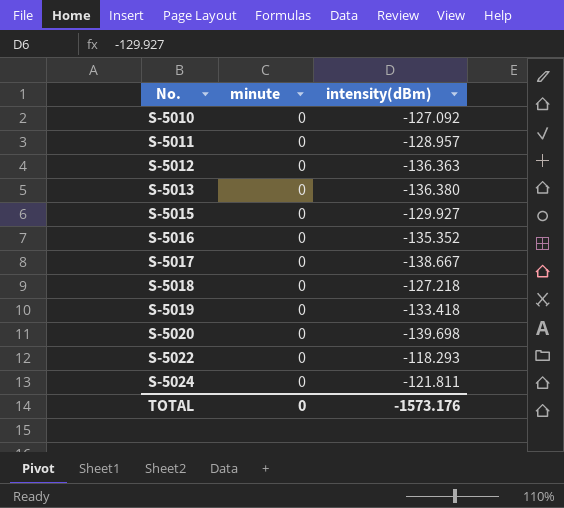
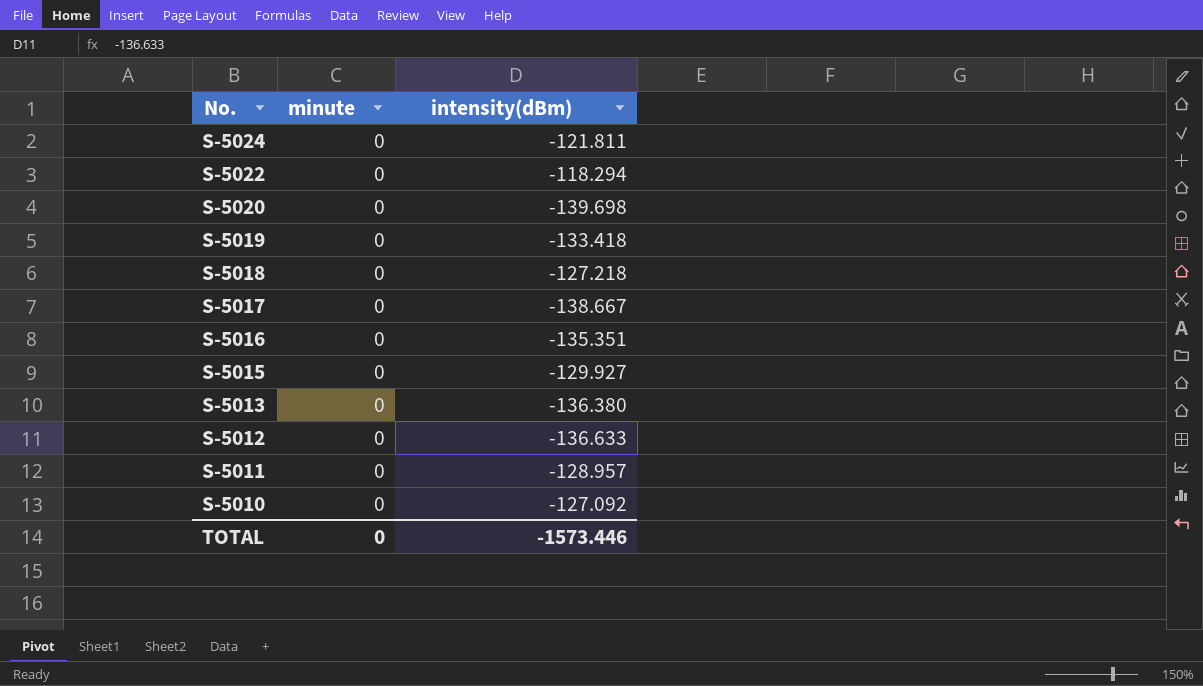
row order: No. ascending -> No. descending
S-5022 | intensity(dBm): -118.293 -> -118.294
S-5016 | intensity(dBm): -135.352 -> -135.351
S-5012 | intensity(dBm): -136.363 -> -136.633
TOTAL | intensity(dBm): -1573.176 -> -1573.446

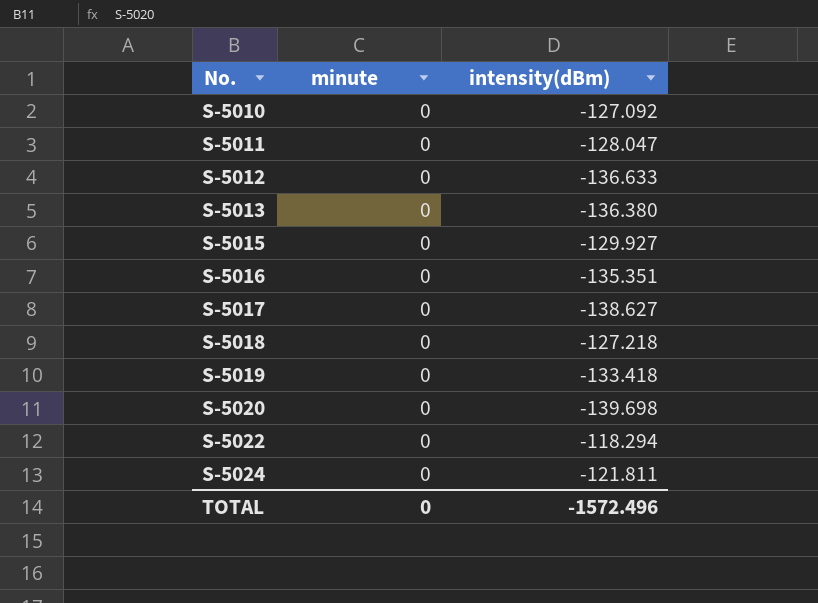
row order: No. descending -> No. ascending
S-5011 | intensity(dBm): -128.957 -> -128.047
S-5017 | intensity(dBm): -138.667 -> -138.627
TOTAL | intensity(dBm): -1573.446 -> -1572.496

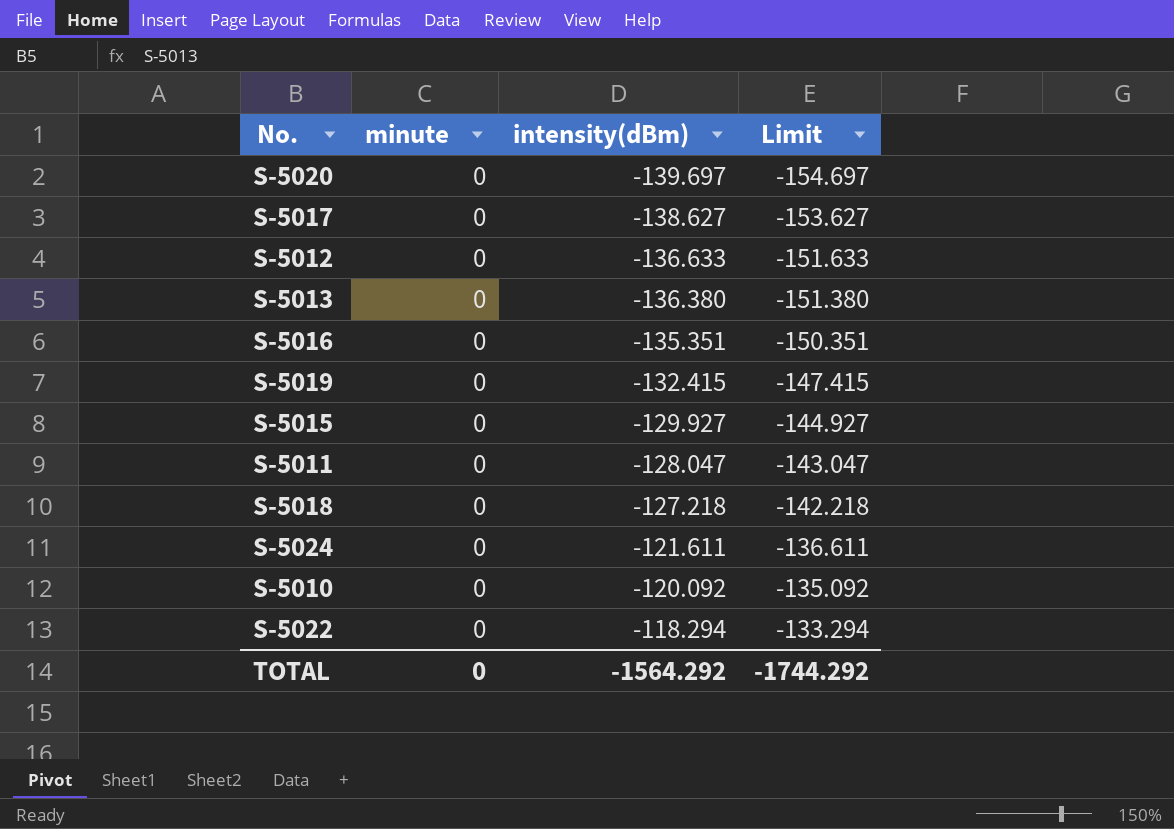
row order: No. ascending -> intensity(dBm) ascending
column Limit | formula: none -> [intensity(dBm)] - 15
S-5020 | intensity(dBm): -139.698 -> -139.697
S-5019 | intensity(dBm): -133.418 -> -132.415
S-5024 | intensity(dBm): -121.811 -> -121.611
S-5010 | intensity(dBm): -127.092 -> -120.092
TOTAL | intensity(dBm): -1572.496 -> -1564.292

